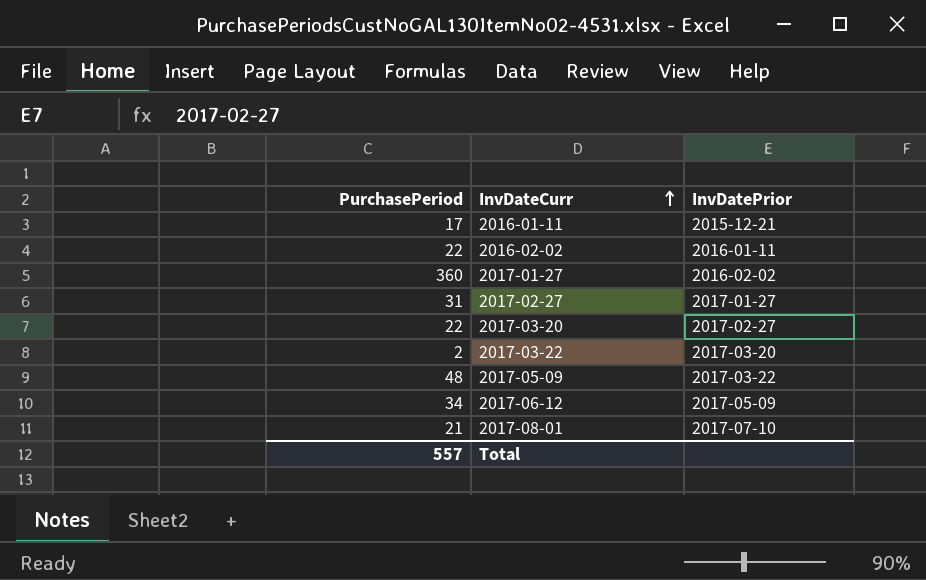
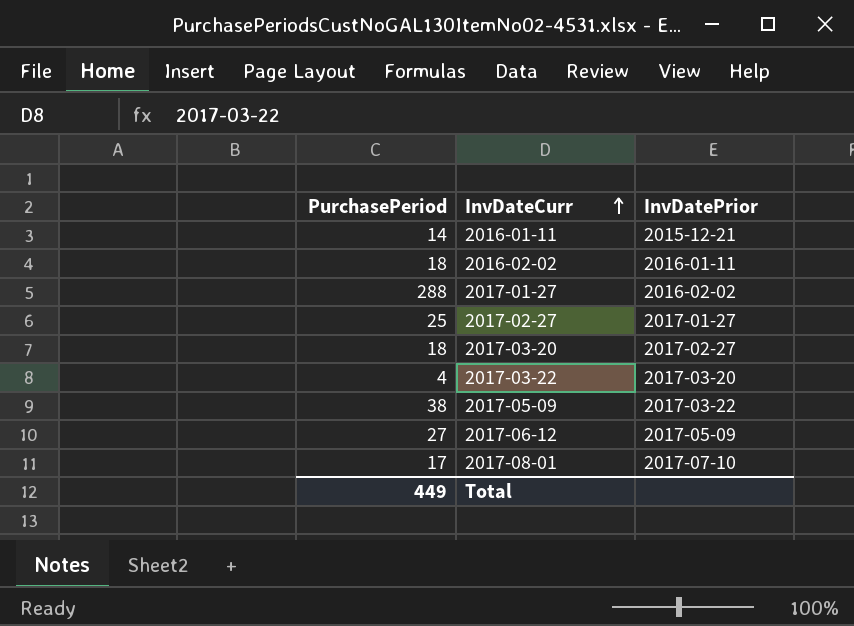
2016-01-11 | PurchasePeriod: 17 -> 14
2016-02-02 | PurchasePeriod: 22 -> 18
2017-01-27 | PurchasePeriod: 360 -> 288
2017-02-27 | PurchasePeriod: 31 -> 25
2017-03-20 | PurchasePeriod: 22 -> 18
2017-03-22 | PurchasePeriod: 2 -> 4
2017-05-09 | PurchasePeriod: 48 -> 38
2017-06-12 | PurchasePeriod: 34 -> 27
2017-08-01 | PurchasePeriod: 21 -> 17
Total | PurchasePeriod: 557 -> 449

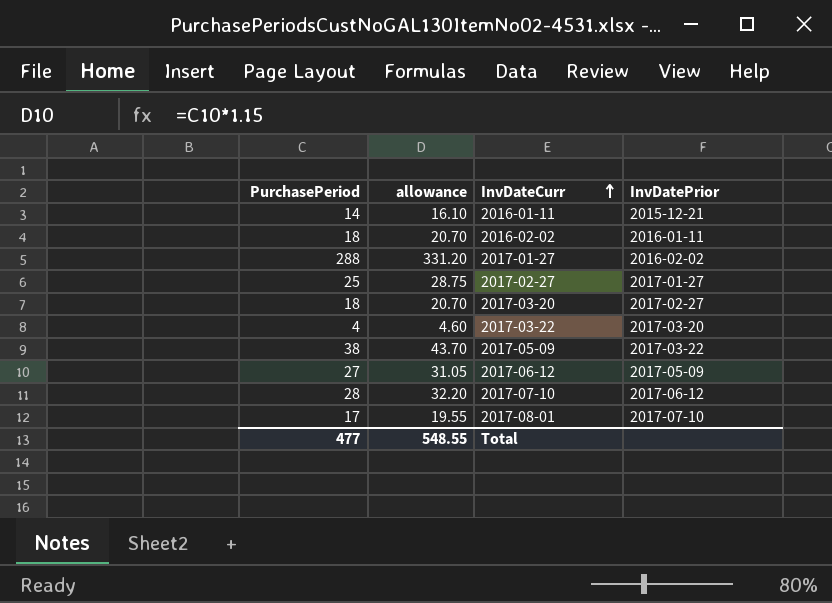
column allowance | formula: none -> [PurchasePeriod] * 1.15
row 2017-07-10: none -> 28 | 32.20 | 2017-06-12
Total | PurchasePeriod: 449 -> 477

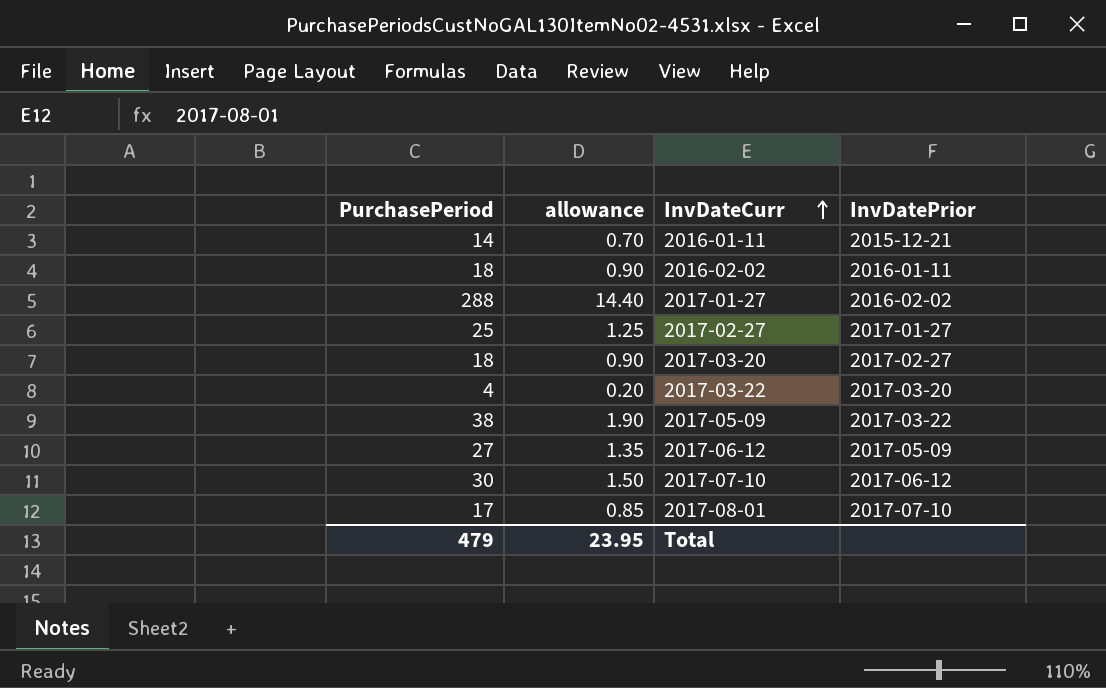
column allowance | formula: [PurchasePeriod] * 1.15 -> [PurchasePeriod] * 0.05
2017-07-10 | PurchasePeriod: 28 -> 30
Total | PurchasePeriod: 477 -> 479
Total | allowance: 548.55 -> 23.95

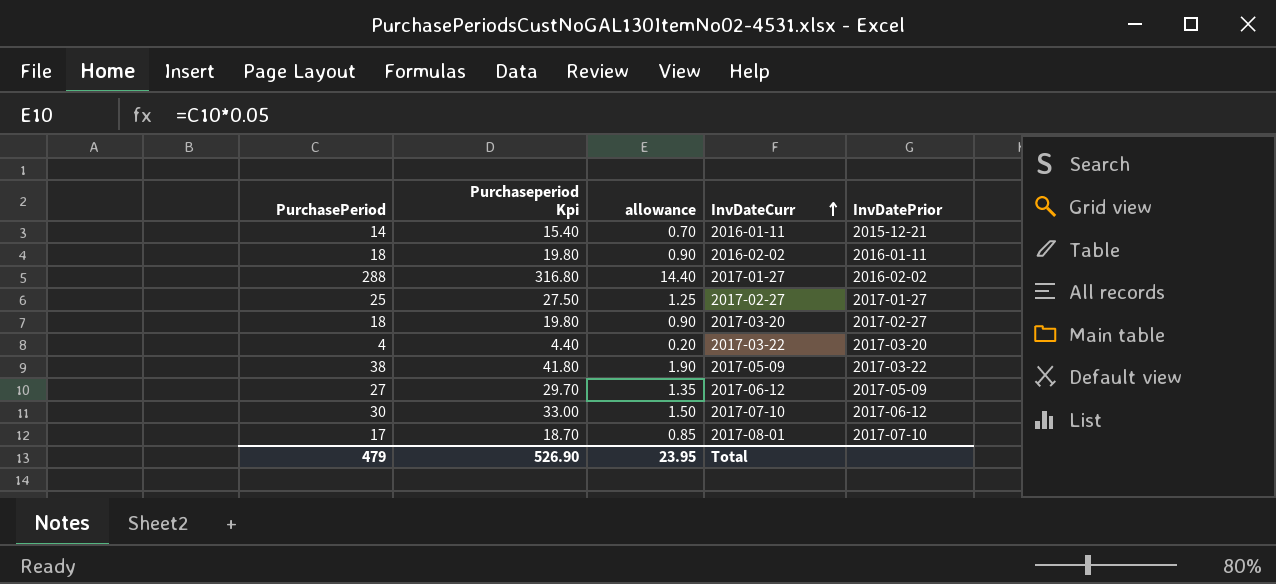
column Purchaseperiod Kpi | formula: none -> [PurchasePeriod] * 1.1

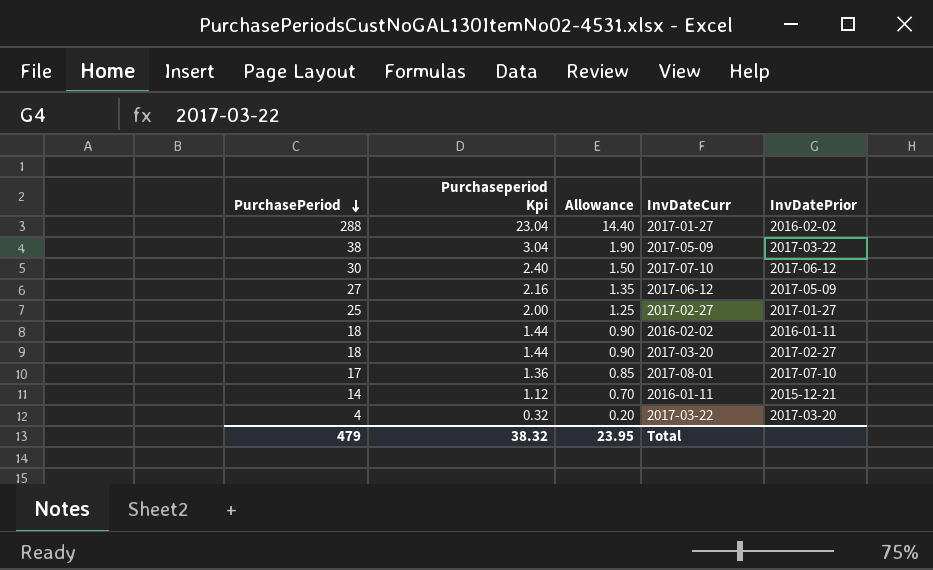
row order: InvDateCurr ascending -> PurchasePeriod descending
column Purchaseperiod Kpi | formula: [PurchasePeriod] * 1.1 -> [PurchasePeriod] * 0.08
column name: allowance -> Allowance
Total | Purchaseperiod Kpi: 526.90 -> 38.32

